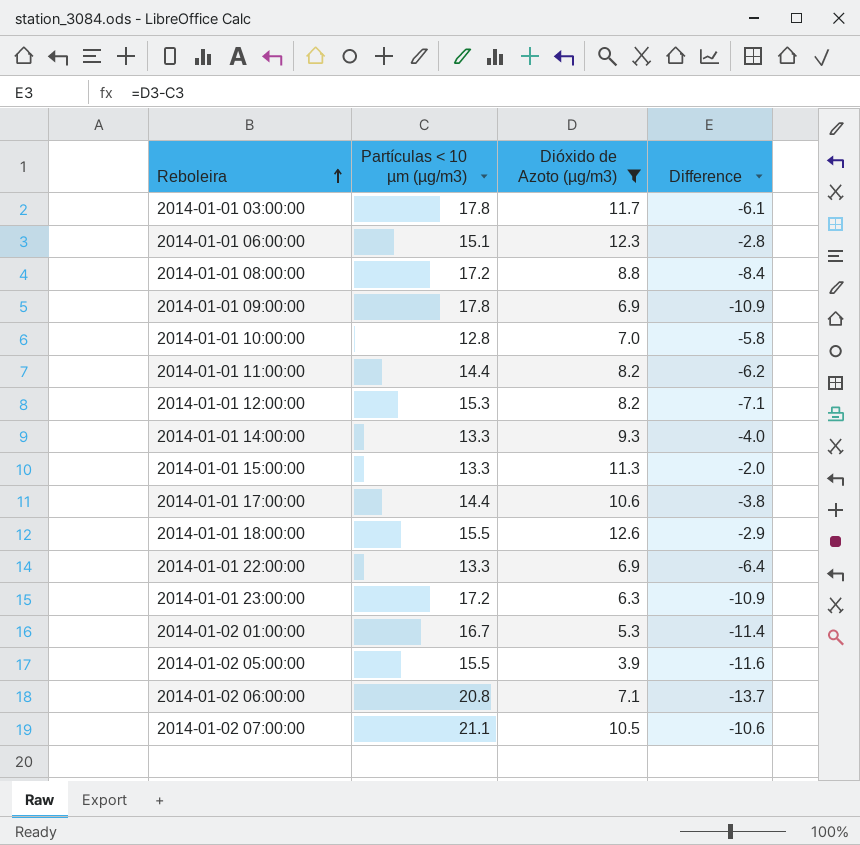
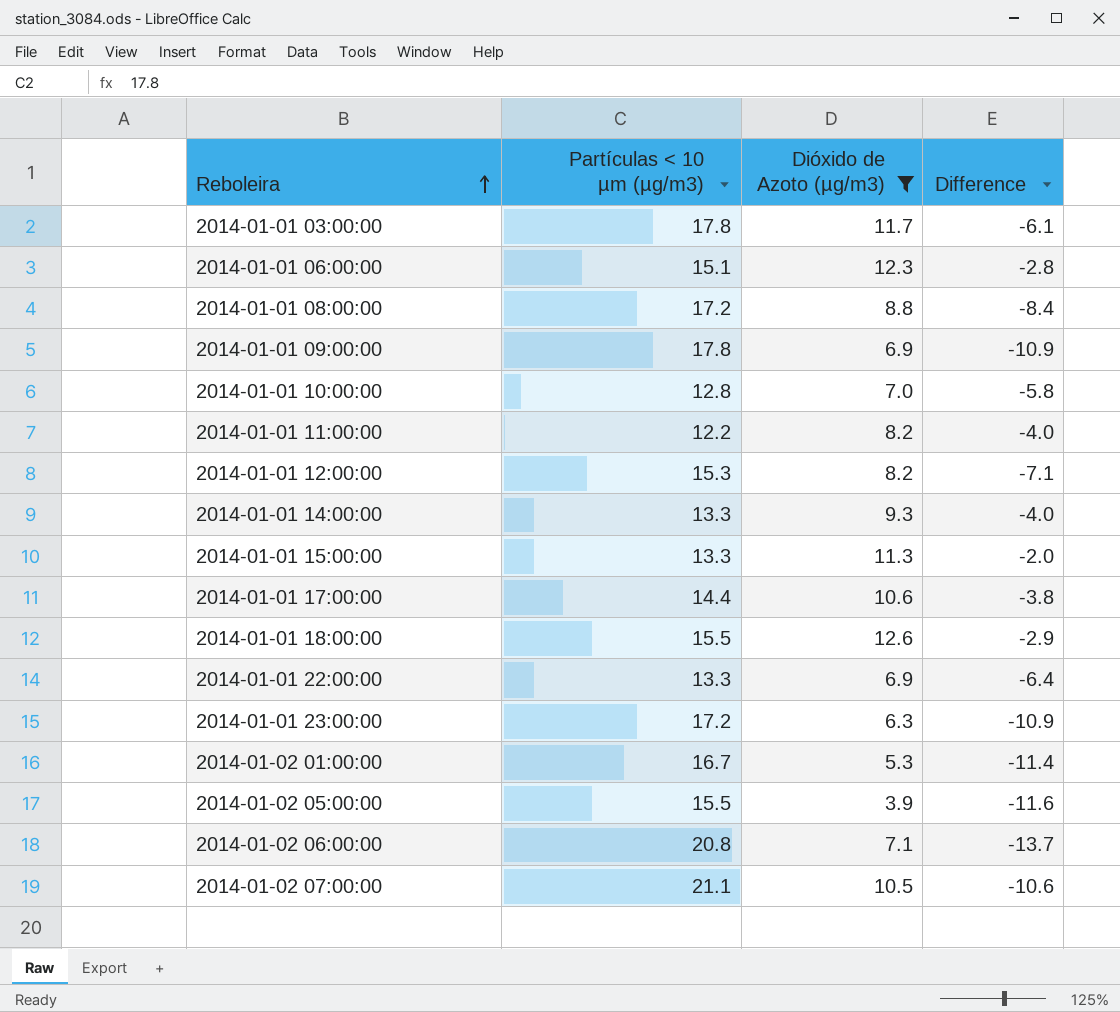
2014-01-01 11:00:00 | Partículas < 10 µm (µg/m3): 14.4 -> 12.2
2014-01-01 11:00:00 | Difference: -6.2 -> -4.0

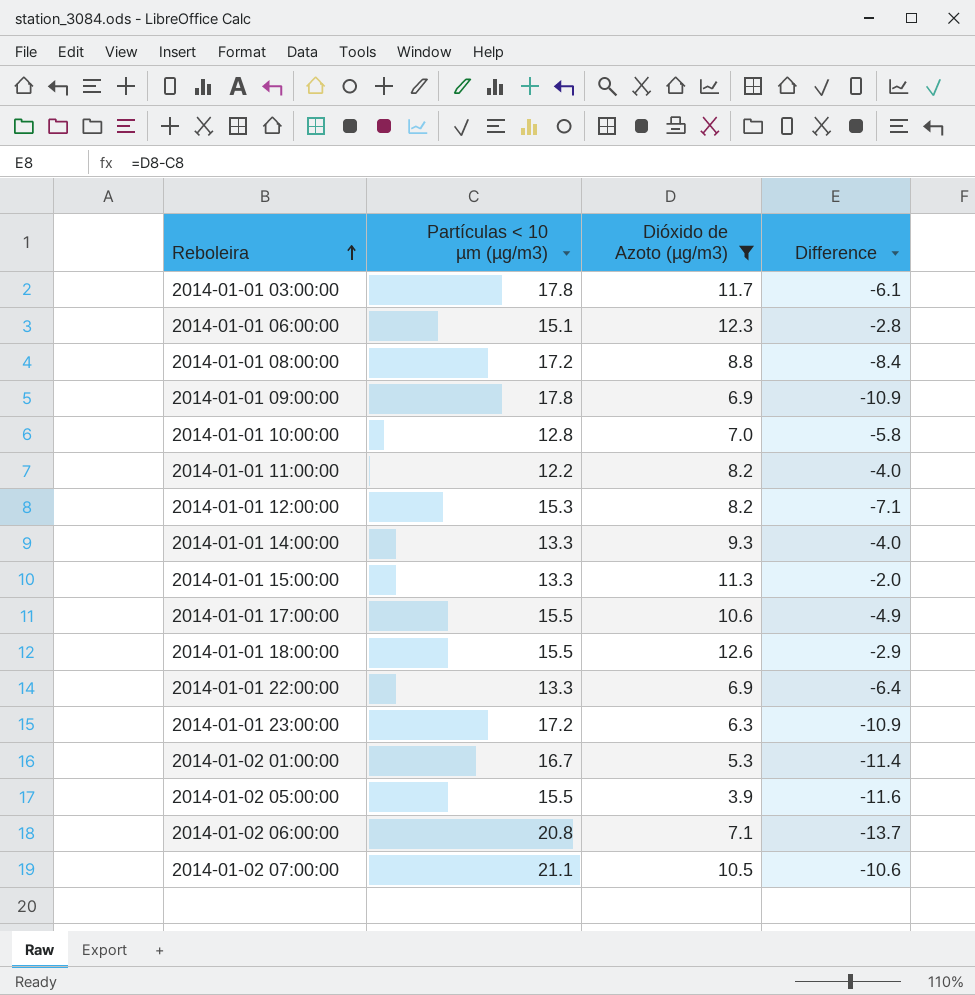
2014-01-01 17:00:00 | Partículas < 10 µm (µg/m3): 14.4 -> 15.5
2014-01-01 17:00:00 | Difference: -3.8 -> -4.9

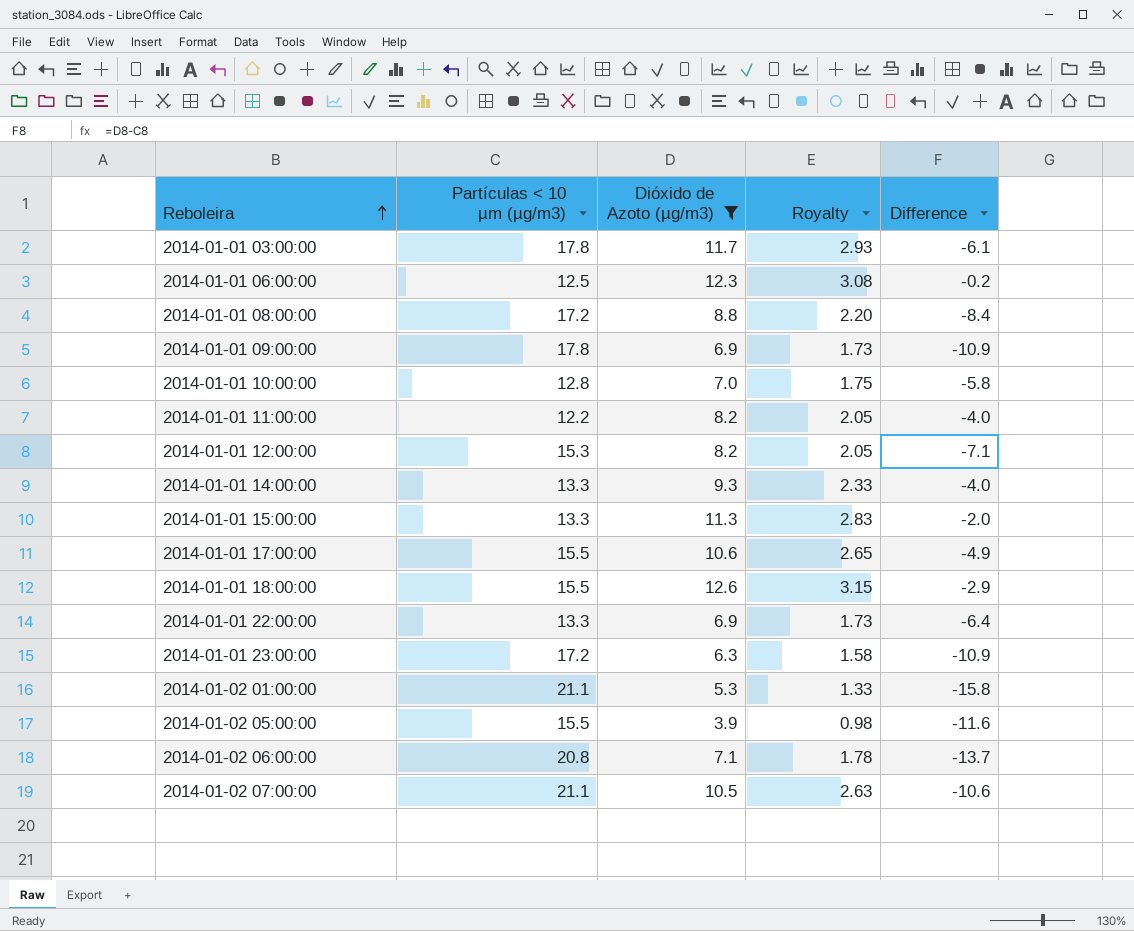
column Royalty | formula: none -> [Dióxido de Azoto (µg/m3)] * 0.25
2014-01-01 06:00:00 | Partículas < 10 µm (µg/m3): 15.1 -> 12.5
2014-01-01 06:00:00 | Difference: -2.8 -> -0.2
2014-01-02 01:00:00 | Partículas < 10 µm (µg/m3): 16.7 -> 21.1
2014-01-02 01:00:00 | Difference: -11.4 -> -15.8

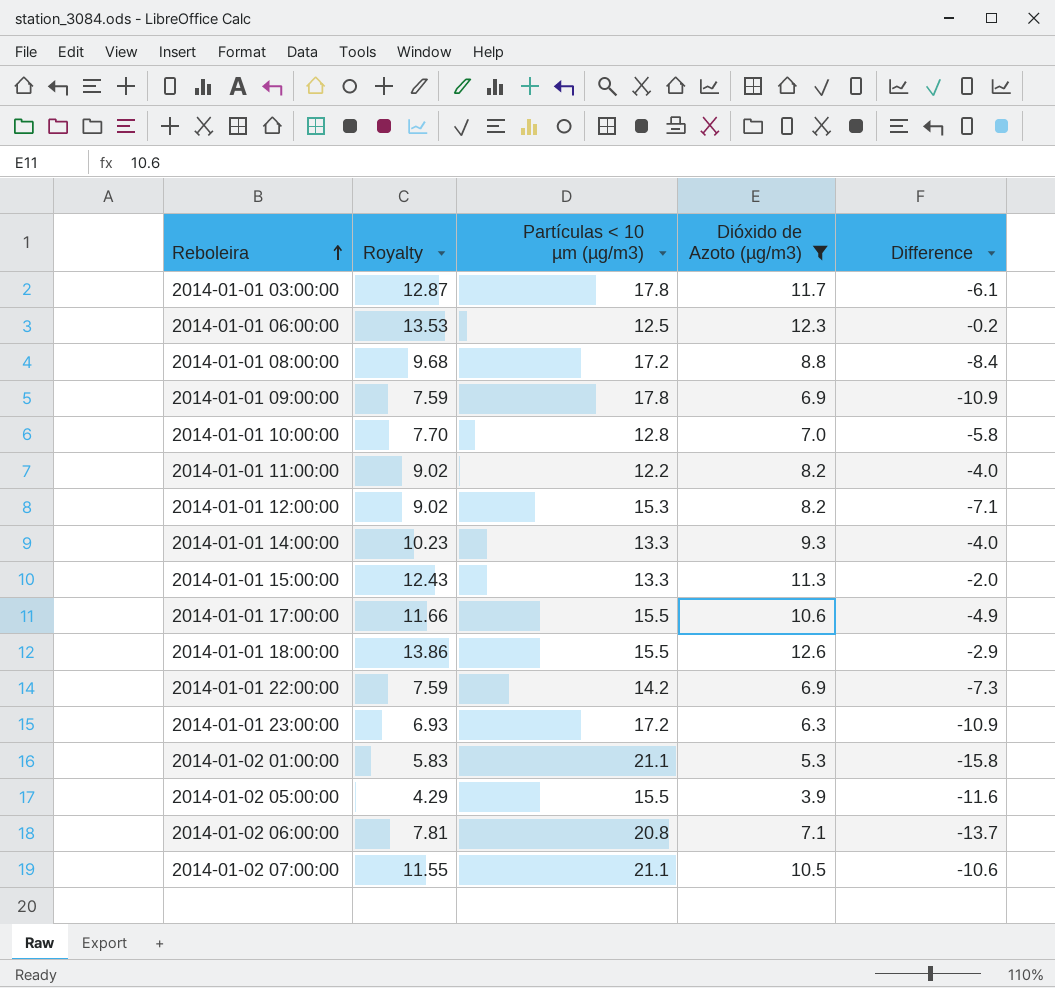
column Royalty | formula: [Dióxido de Azoto (µg/m3)] * 0.25 -> [Dióxido de Azoto (µg/m3)] * 1.1
column Royalty | position: 4 -> 2
2014-01-01 22:00:00 | Partículas < 10 µm (µg/m3): 13.3 -> 14.2
2014-01-01 22:00:00 | Difference: -6.4 -> -7.3

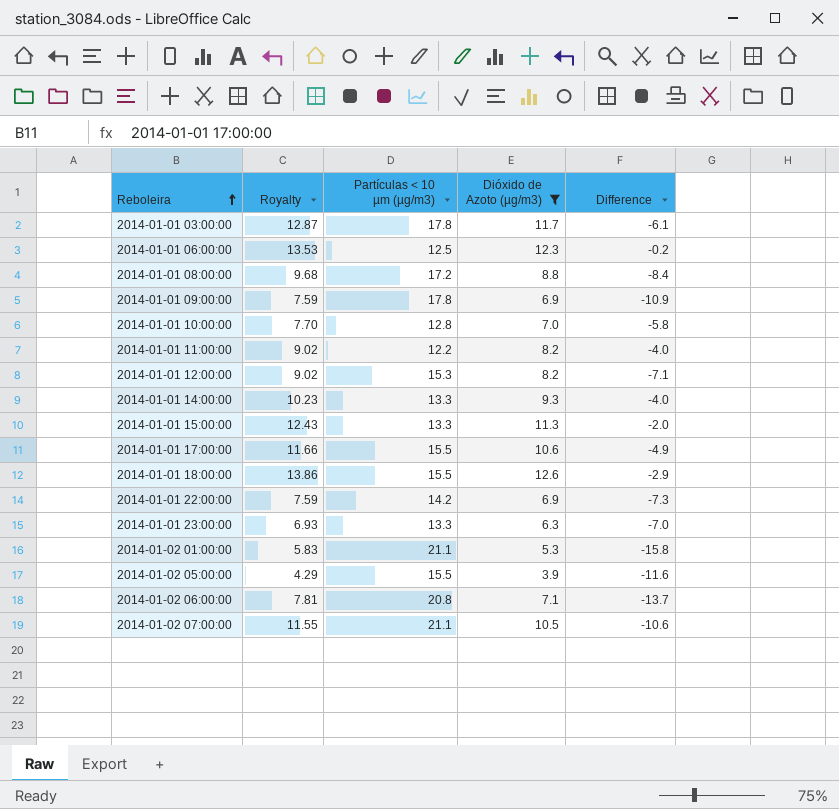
2014-01-01 23:00:00 | Partículas < 10 µm (µg/m3): 17.2 -> 13.3
2014-01-01 23:00:00 | Difference: -10.9 -> -7.0

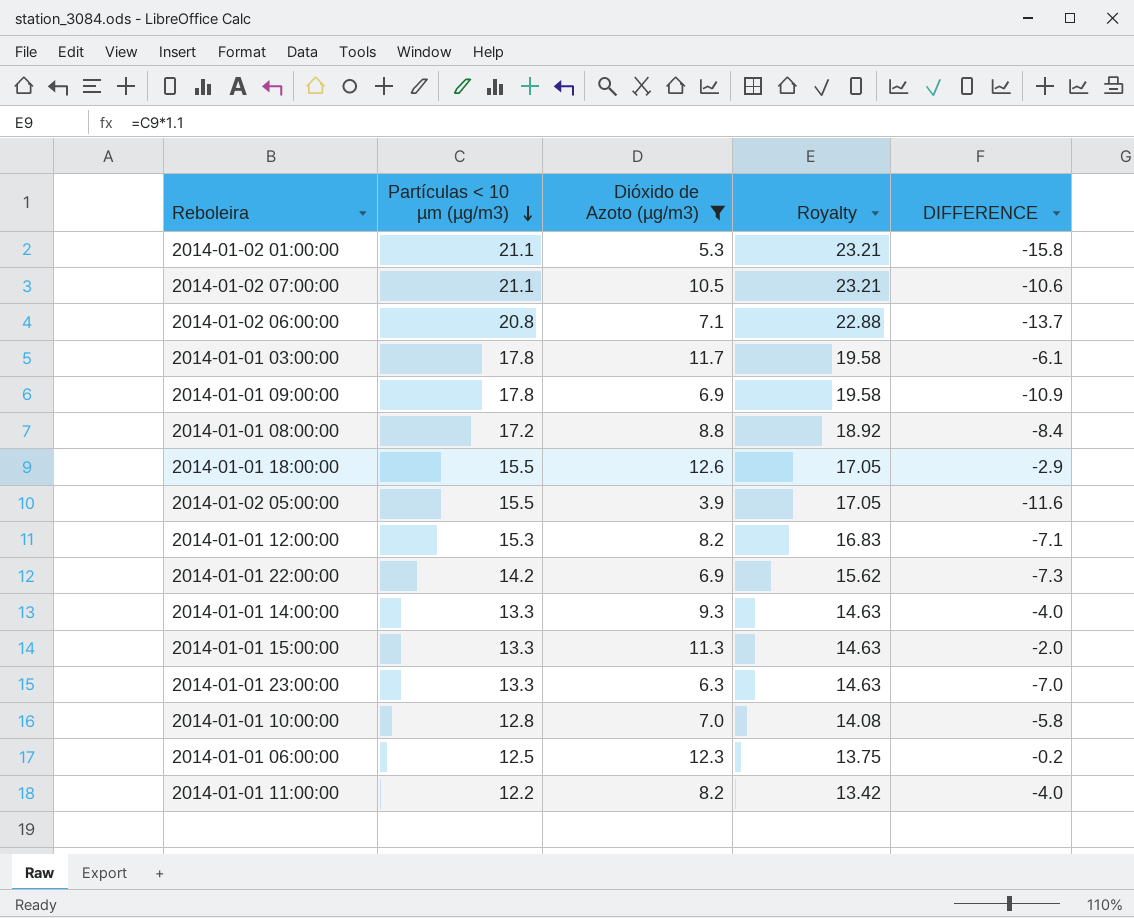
row order: Reboleira ascending -> Partículas < 10 µm (µg/m3) descending
column Royalty | formula: [Dióxido de Azoto (µg/m3)] * 1.1 -> [Partículas < 10 µm (µg/m3)] * 1.1
column Royalty | position: 2 -> 4
column name: Difference -> DIFFERENCE
row 2014-01-01 17:00:00: 11.66 | 15.5 | 10.6 | -4.9 -> none

